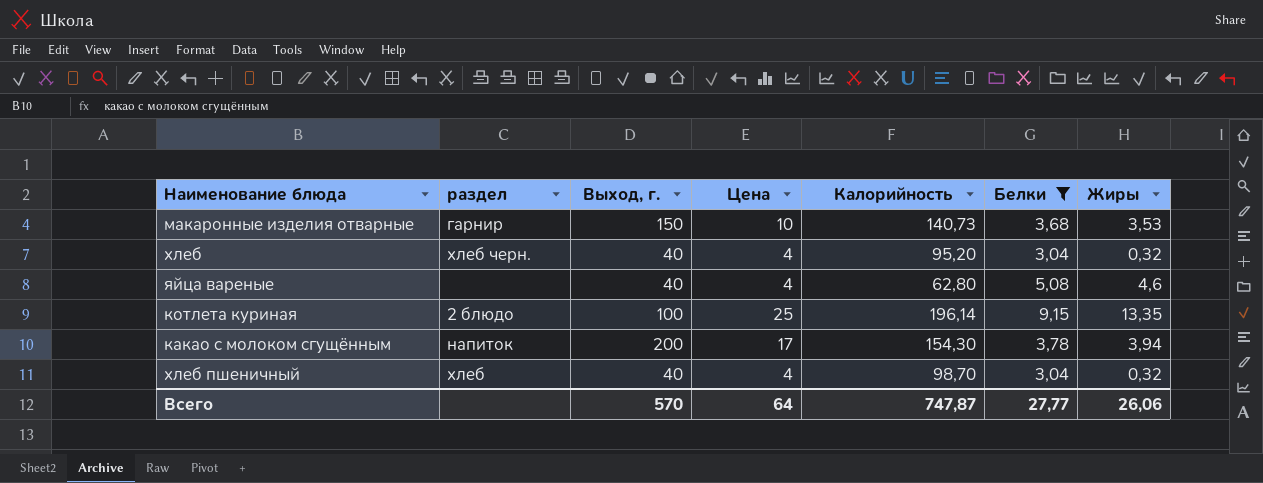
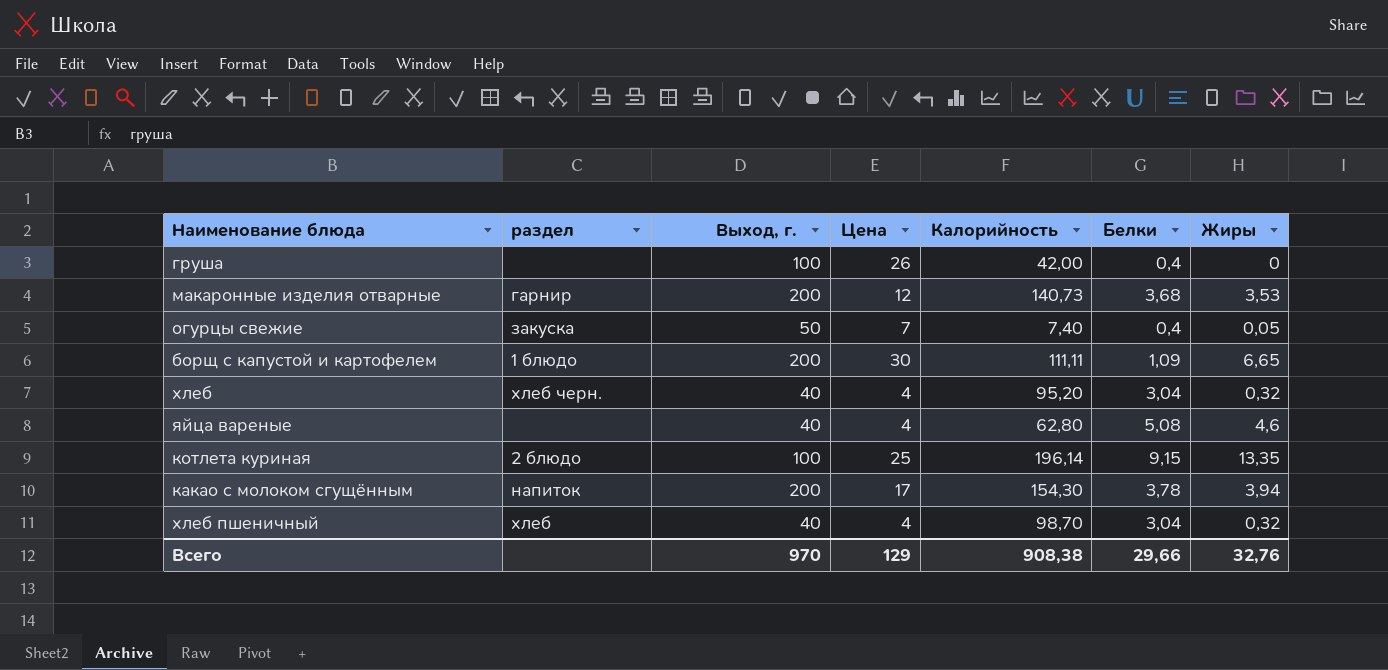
filter: Белки >= 3,04 -> none
макаронные изделия отварные | Выход, г.: 150 -> 200
макаронные изделия отварные | Цена: 10 -> 12
Всего | Выход, г.: 570 -> 970
Всего | Цена: 64 -> 129
Всего | Калорийность: 747,87 -> 908,38
Всего | Белки: 27,77 -> 29,66
Всего | Жиры: 26,06 -> 32,76

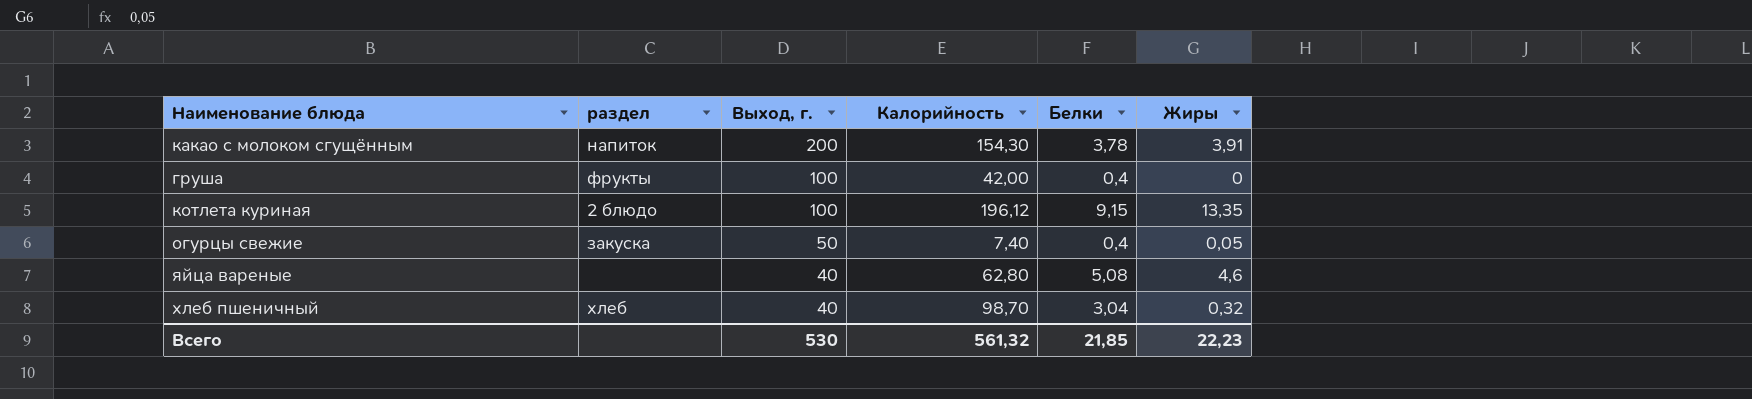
row order: none -> Выход, г. descending
column Цена | position: 4 -> none
row макаронные изделия отварные: гарнир | 200 | 12 | 140,73 | 3,68 | 3,53 -> none
row борщ с капустой и картофелем: 1 блюдо | 200 | 30 | 111,11 | 1,09 | 6,65 -> none
row хлеб: хлеб черн. | 40 | 4 | 95,20 | 3,04 | 0,32 -> none
какао с молоком сгущённым | Жиры: 3,94 -> 3,91
груша | раздел: none -> фрукты
котлета куриная | Калорийность: 196,14 -> 196,12
Всего | Выход, г.: 970 -> 530
Всего | Калорийность: 908,38 -> 561,32
Всего | Белки: 29,66 -> 21,85
Всего | Жиры: 32,76 -> 22,23

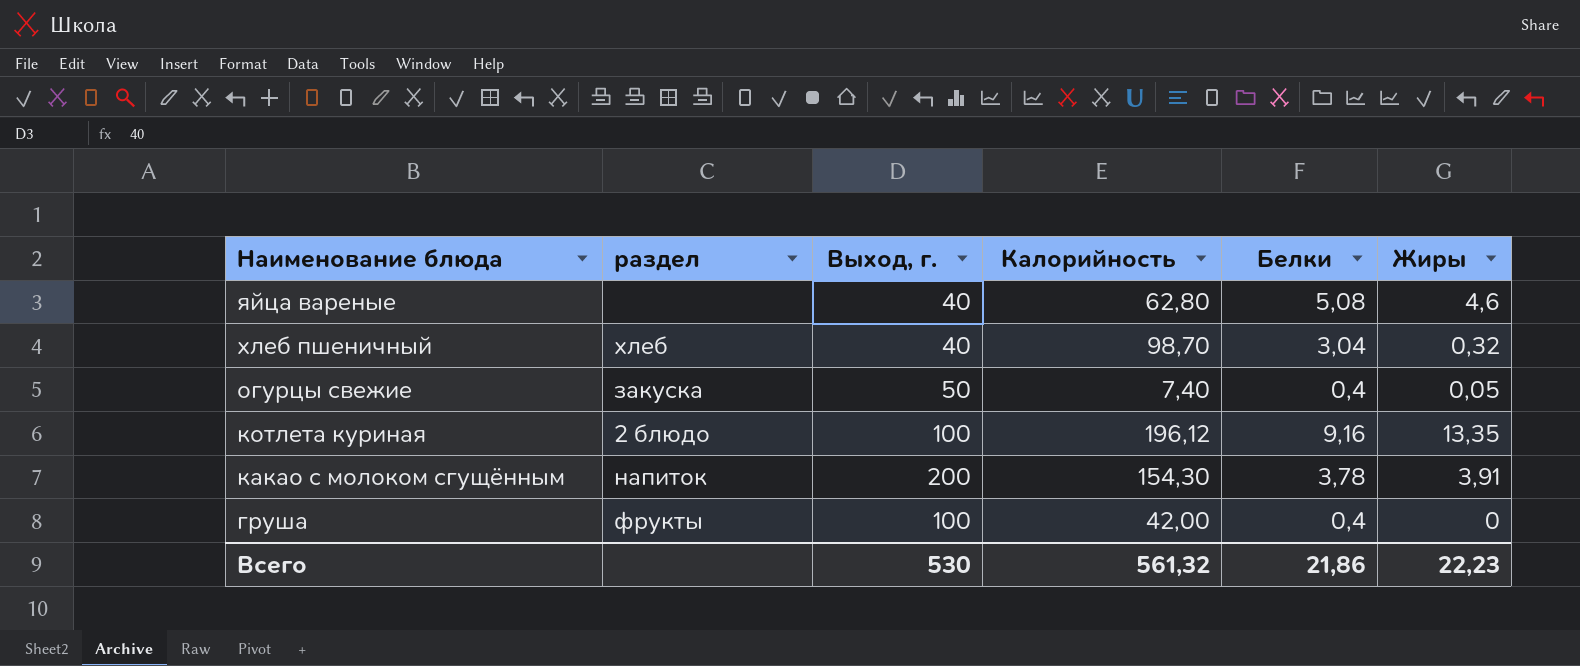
row order: Выход, г. descending -> Наименование блюда descending
котлета куриная | Белки: 9,15 -> 9,16
Всего | Белки: 21,85 -> 21,86

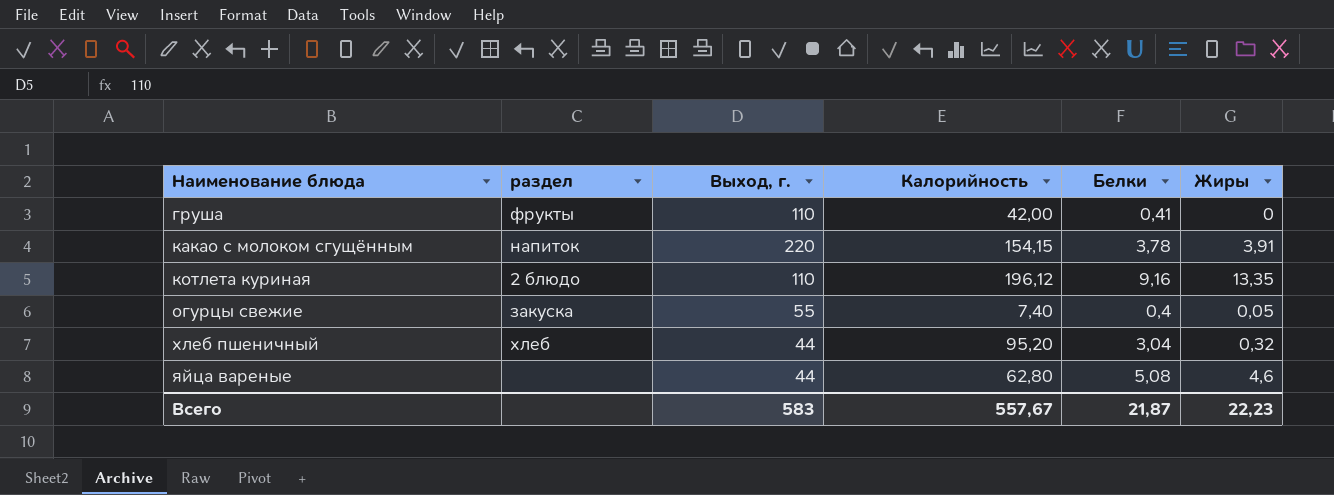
row order: Наименование блюда descending -> Наименование блюда ascending
груша | Выход, г.: 100 -> 110
груша | Белки: 0,4 -> 0,41
какао с молоком сгущённым | Выход, г.: 200 -> 220
какао с молоком сгущённым | Калорийность: 154,30 -> 154,15
котлета куриная | Выход, г.: 100 -> 110
огурцы свежие | Выход, г.: 50 -> 55
хлеб пшеничный | Выход, г.: 40 -> 44
хлеб пшеничный | Калорийность: 98,70 -> 95,20
яйца вареные | Выход, г.: 40 -> 44
Всего | Выход, г.: 530 -> 583
Всего | Калорийность: 561,32 -> 557,67
Всего | Белки: 21,86 -> 21,87

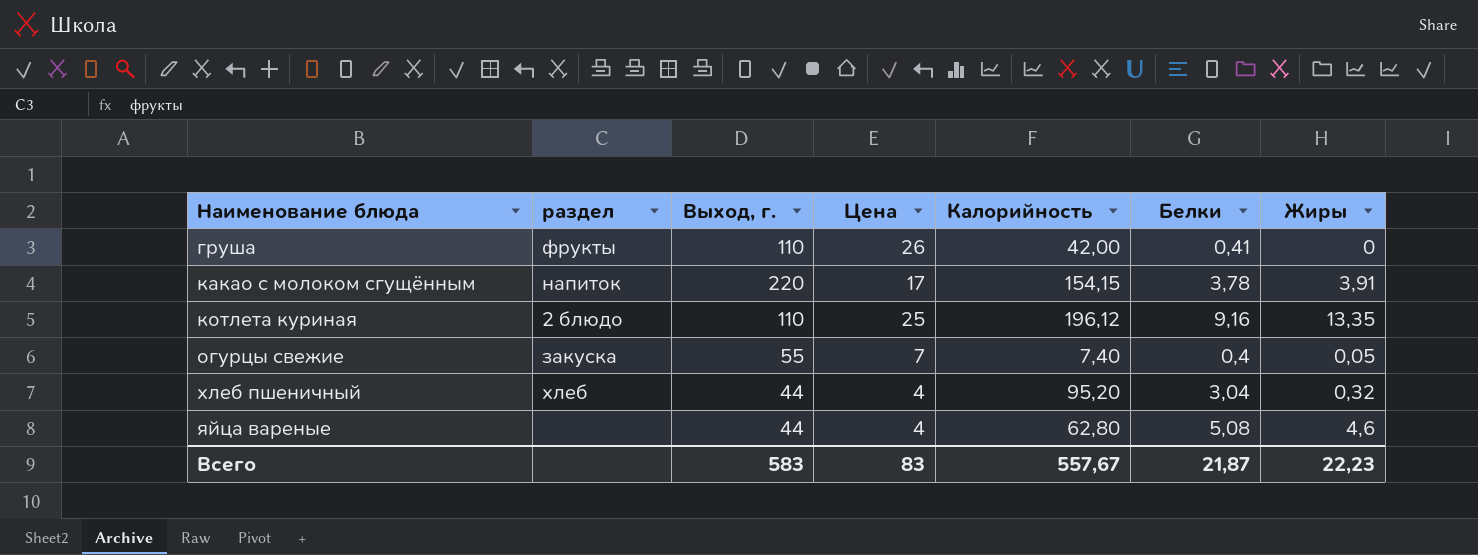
column Цена | position: none -> 4

